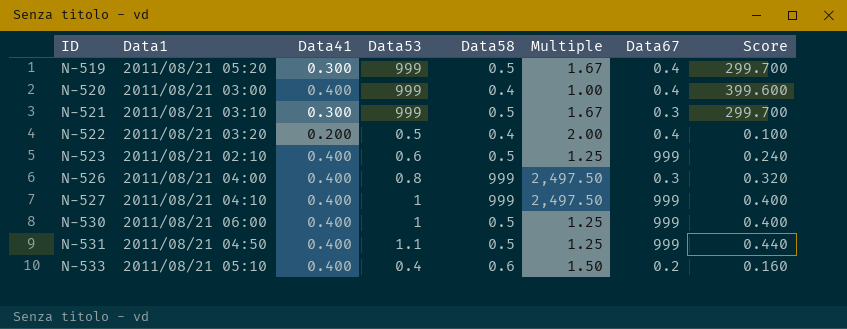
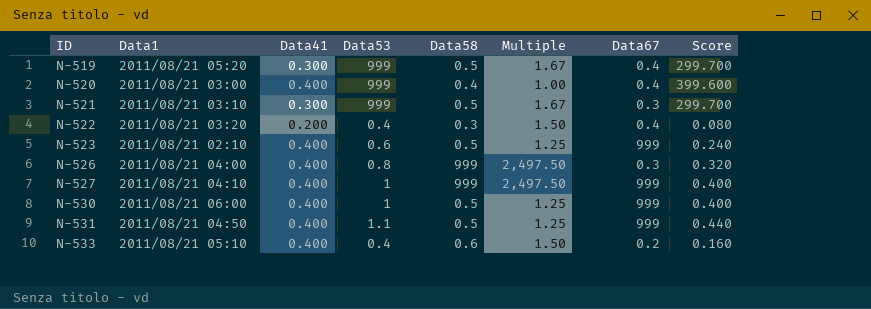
N-522 | Data53: 0.5 -> 0.4
N-522 | Data58: 0.4 -> 0.3
N-522 | Multiple: 2.00 -> 1.50
N-522 | Score: 0.100 -> 0.080

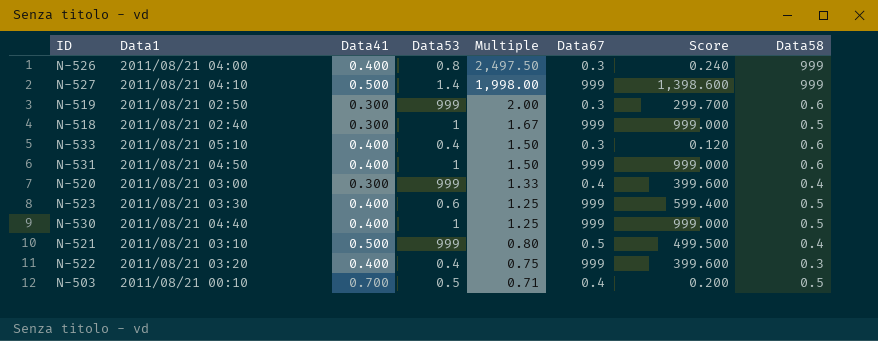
row order: ID ascending -> Multiple descending
column Score | formula: [Data41] * [Data53] -> [Data53] * [Data67]
column Data58 | position: 5 -> 8
N-527 | Data41: 0.400 -> 0.500
N-527 | Data53: 1 -> 1.4
N-527 | Multiple: 2,497.50 -> 1,998.00
N-519 | Data1: 2011/08/21 05:20 -> 2011/08/21 02:50
N-519 | Multiple: 1.67 -> 2.00
N-519 | Data67: 0.4 -> 0.3
N-519 | Data58: 0.5 -> 0.6
row N-518: none -> 2011/08/21 02:40 | 0.300 | 1 | 1.67 | 999 | 999.000 | 0.5
N-533 | Data67: 0.2 -> 0.3
N-531 | Data53: 1.1 -> 1
N-531 | Multiple: 1.25 -> 1.50
N-531 | Data58: 0.5 -> 0.6
N-520 | Data41: 0.400 -> 0.300
N-520 | Multiple: 1.00 -> 1.33
N-523 | Data1: 2011/08/21 02:10 -> 2011/08/21 03:30
N-530 | Data1: 2011/08/21 06:00 -> 2011/08/21 04:40
N-521 | Data41: 0.300 -> 0.500
N-521 | Multiple: 1.67 -> 0.80
N-521 | Data67: 0.3 -> 0.5
N-521 | Data58: 0.5 -> 0.4
N-522 | Data41: 0.200 -> 0.400
N-522 | Multiple: 1.50 -> 0.75
N-522 | Data67: 0.4 -> 999
row N-503: none -> 2011/08/21 00:10 | 0.700 | 0.5 | 0.71 | 0.4 | 0.200 | 0.5

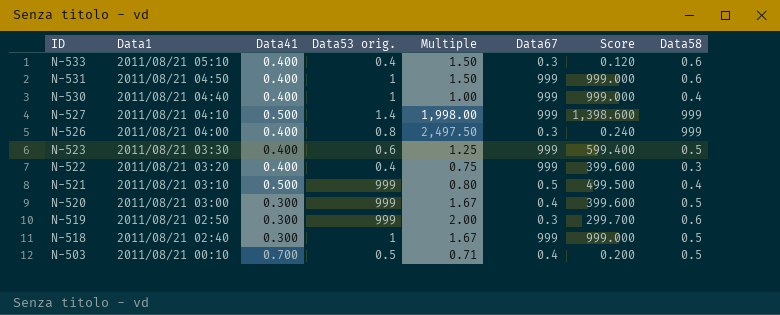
row order: Multiple descending -> ID descending
column name: Data53 -> Data53 orig.
N-530 | Multiple: 1.25 -> 1.00
N-530 | Data58: 0.5 -> 0.4
N-520 | Multiple: 1.33 -> 1.67
N-520 | Data58: 0.4 -> 0.5

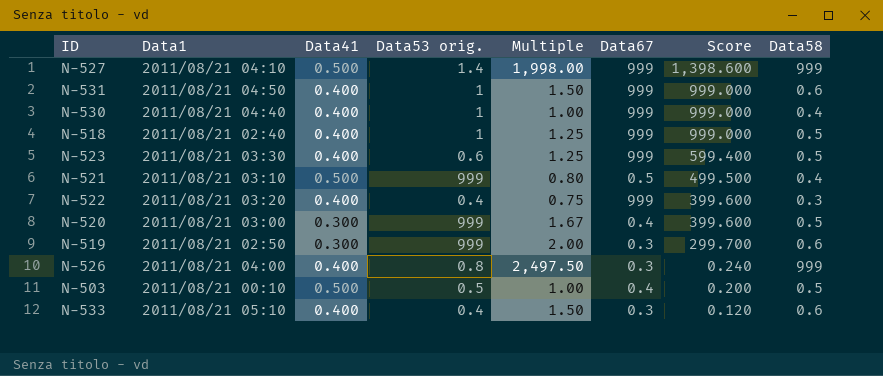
row order: ID descending -> Score descending
N-518 | Data41: 0.300 -> 0.400
N-518 | Multiple: 1.67 -> 1.25
N-503 | Data41: 0.700 -> 0.500
N-503 | Multiple: 0.71 -> 1.00

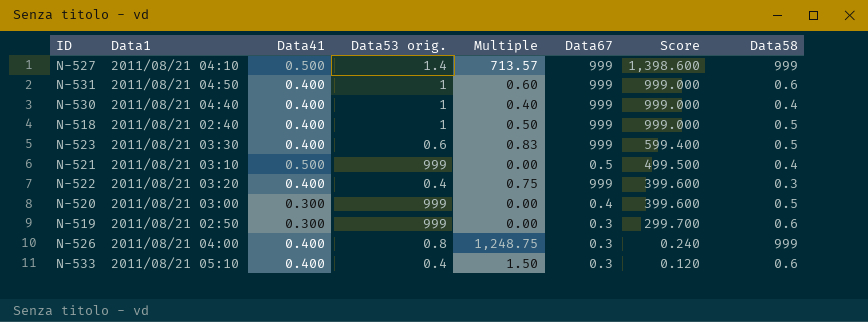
column Multiple | formula: [Data58] / [Data41] -> [Data58] / [Data53 orig.]
row N-503: 2011/08/21 00:10 | 0.500 | 0.5 | 1.00 | 0.4 | 0.200 | 0.5 -> none

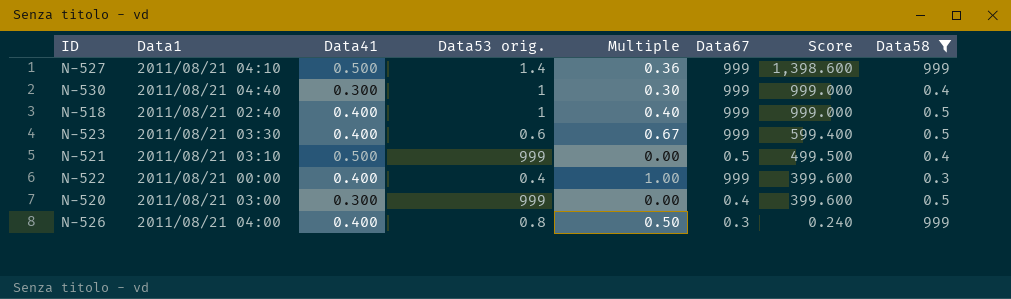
filter: none -> Data58 != 0.6
column Multiple | formula: [Data58] / [Data53 orig.] -> [Data41] / [Data53 orig.]
N-530 | Data41: 0.400 -> 0.300
N-522 | Data1: 2011/08/21 03:20 -> 2011/08/21 00:00

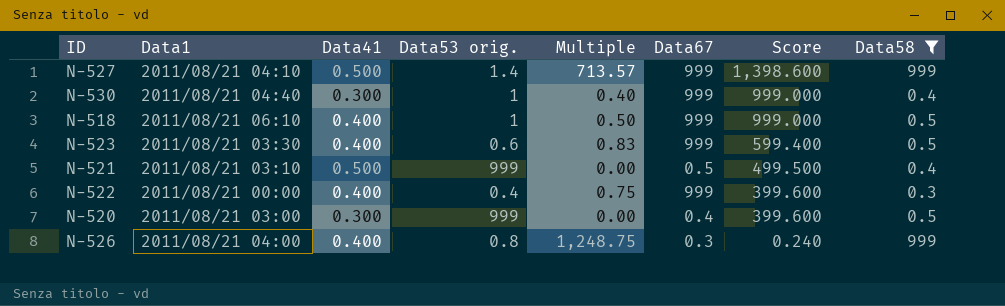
column Multiple | formula: [Data41] / [Data53 orig.] -> [Data58] / [Data53 orig.]
N-518 | Data1: 2011/08/21 02:40 -> 2011/08/21 06:10

